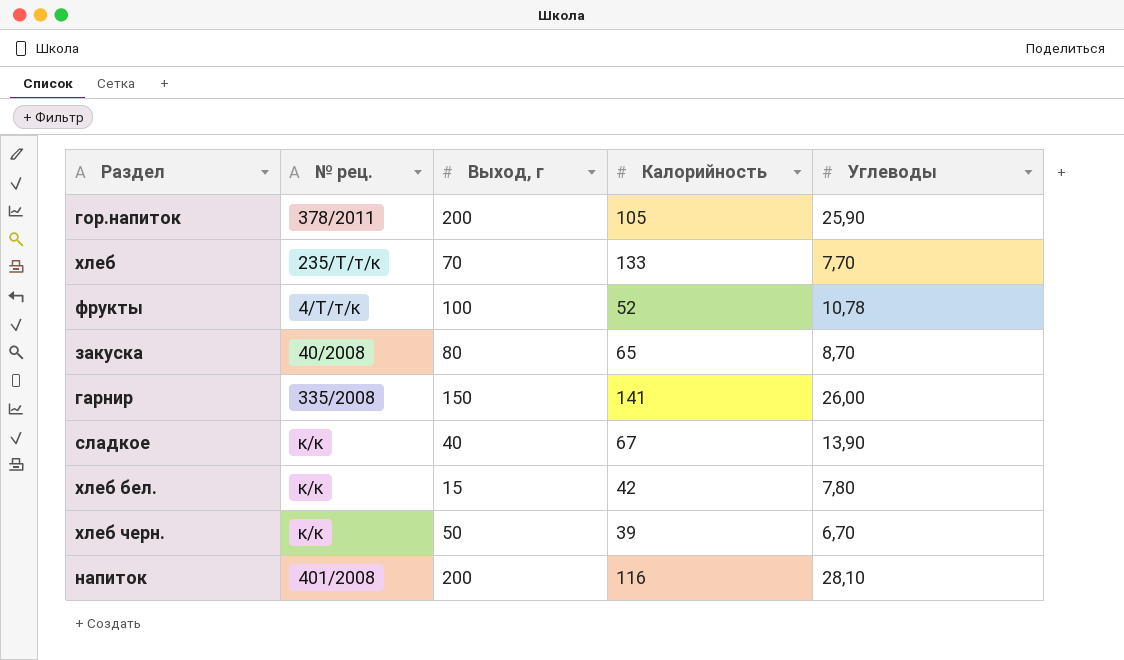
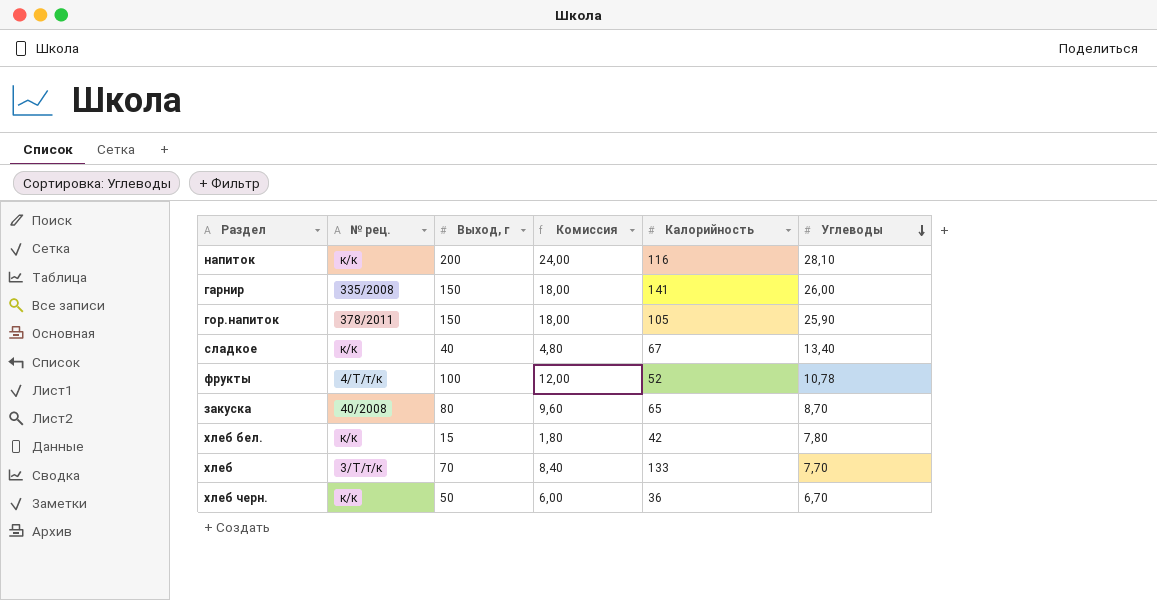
row order: none -> Углеводы descending
column Комиссия | formula: none -> [Выход, г] * 0,12
напиток | № рец.: 401/2008 -> к/к
гор.напиток | Выход, г: 200 -> 150
сладкое | Углеводы: 13,90 -> 13,40
хлеб | № рец.: 235/Т/т/к -> 3/Т/т/к
хлеб черн. | Калорийность: 39 -> 36

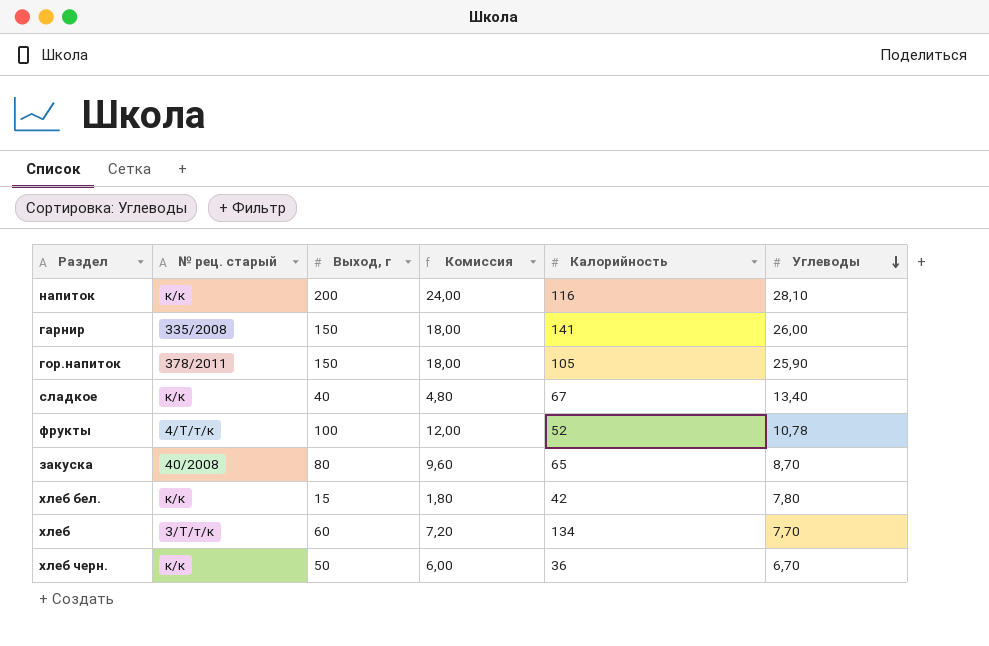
column name: № рец. -> № рец. старый
хлеб | Выход, г: 70 -> 60
хлеб | Комиссия: 8,40 -> 7,20
хлеб | Калорийность: 133 -> 134

